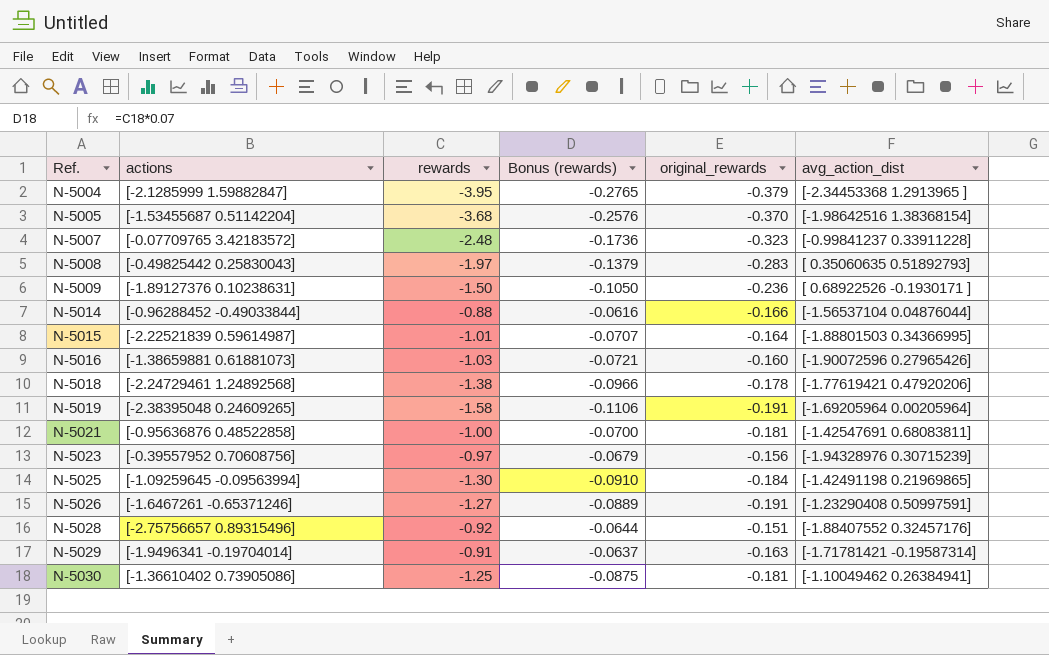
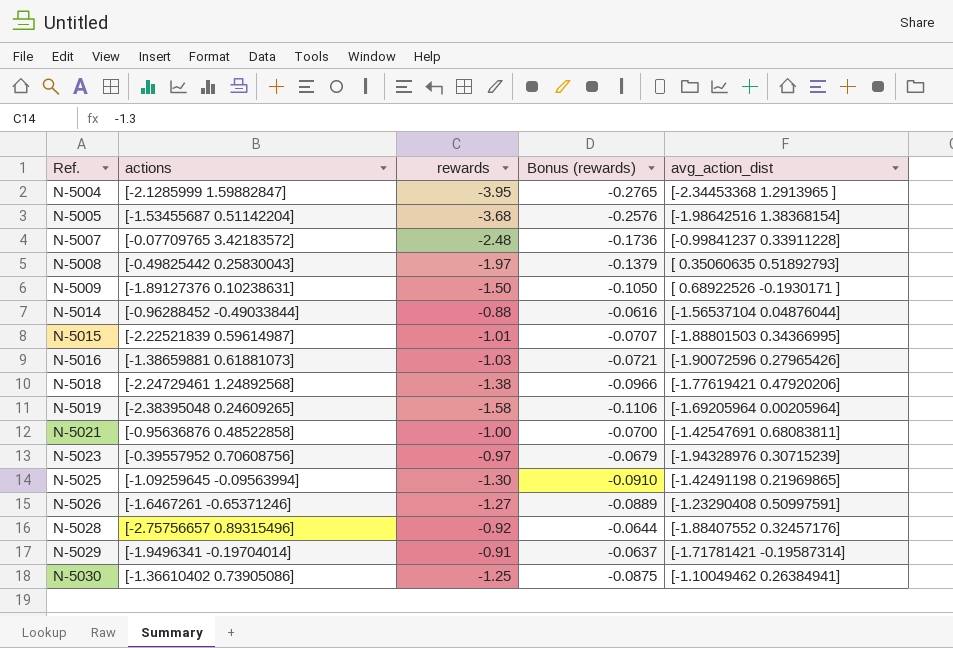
column original_rewards | position: 5 -> none

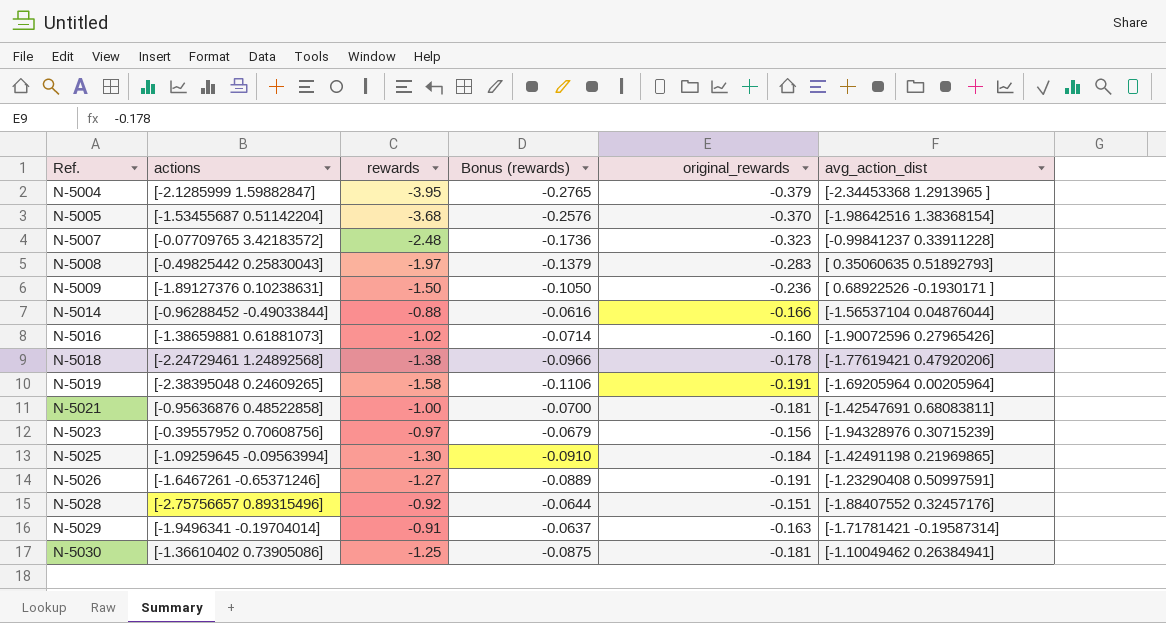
column original_rewards | position: none -> 5
row N-5015: [-2.22521839 0.59614987] | -1.01 | -0.0707 | [-1.88801503 0.34366995] -> none
N-5016 | rewards: -1.03 -> -1.02
N-5016 | Bonus (rewards): -0.0721 -> -0.0714

